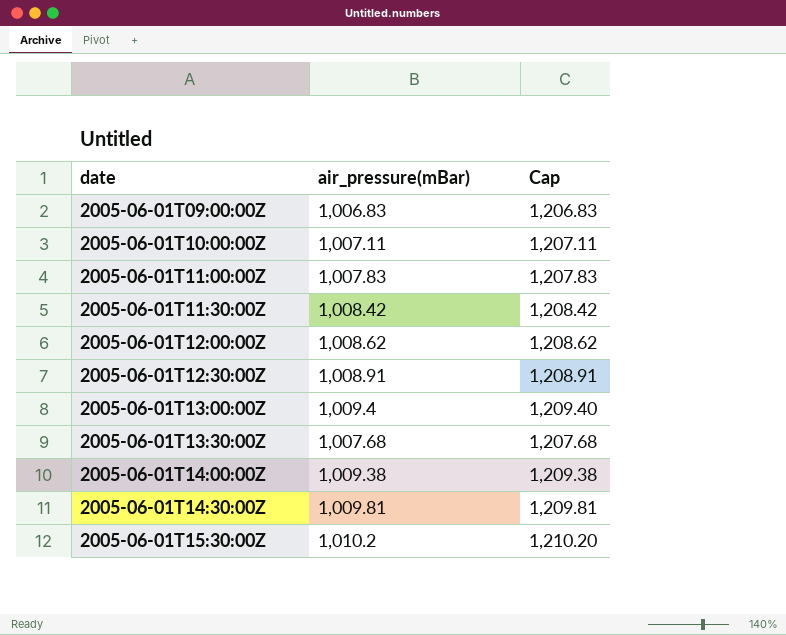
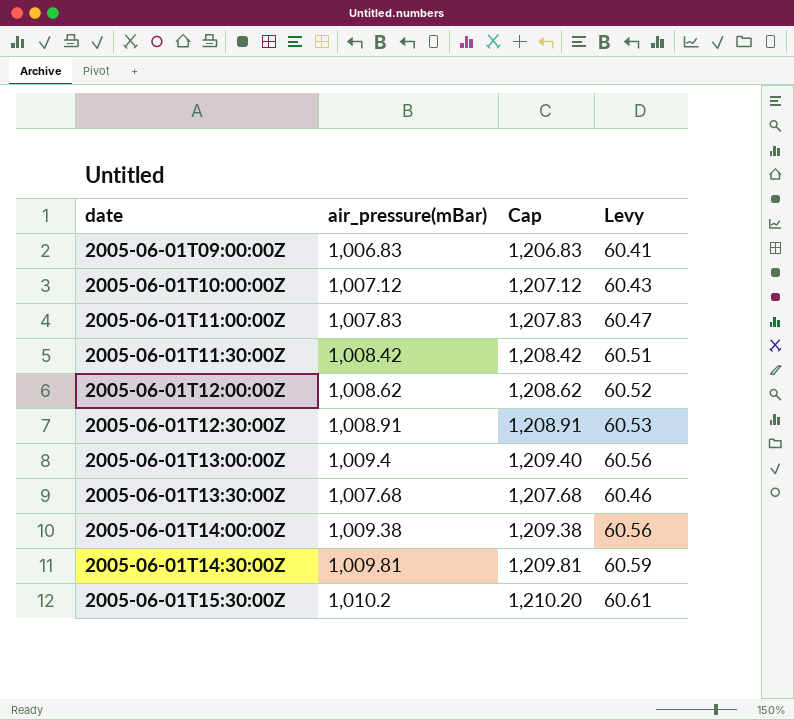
column Levy | formula: none -> [air_pressure(mBar)] * 0.06
2005-06-01T10:00:00Z | air_pressure(mBar): 1,007.11 -> 1,007.12
2005-06-01T10:00:00Z | Cap: 1,207.11 -> 1,207.12

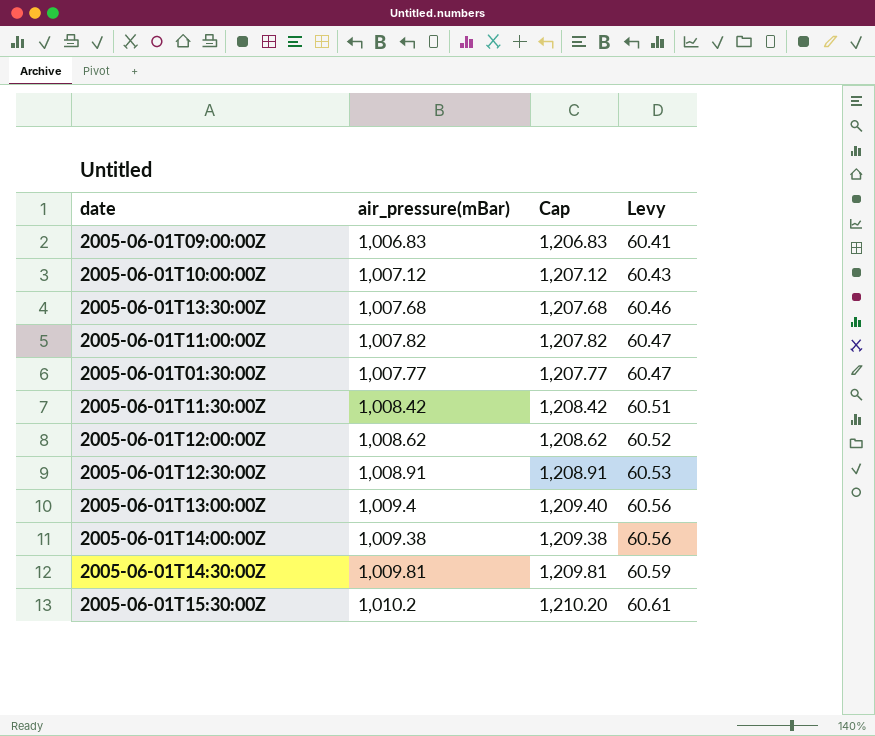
row order: date ascending -> Levy ascending
2005-06-01T11:00:00Z | air_pressure(mBar): 1,007.83 -> 1,007.82
2005-06-01T11:00:00Z | Cap: 1,207.83 -> 1,207.82
row 2005-06-01T01:30:00Z: none -> 1,007.77 | 1,207.77 | 60.47

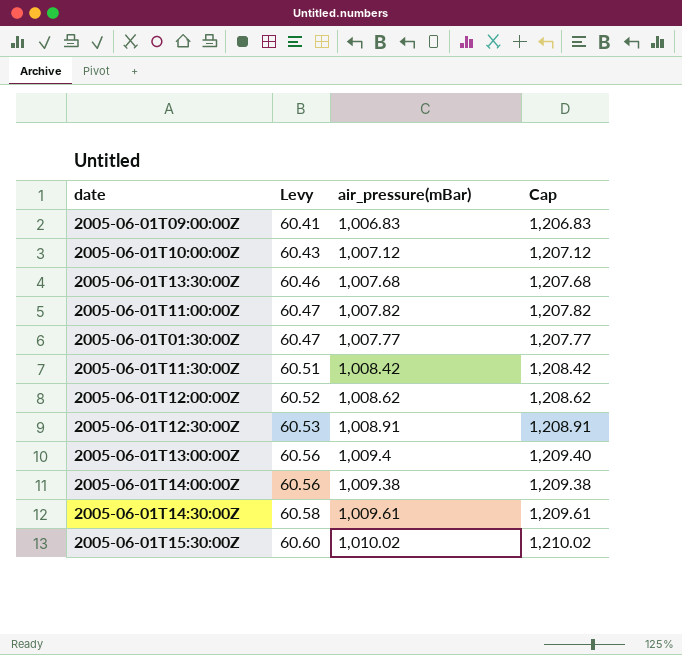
column Levy | position: 4 -> 2
2005-06-01T14:30:00Z | Levy: 60.59 -> 60.58
2005-06-01T14:30:00Z | air_pressure(mBar): 1,009.81 -> 1,009.61
2005-06-01T14:30:00Z | Cap: 1,209.81 -> 1,209.61
2005-06-01T15:30:00Z | Levy: 60.61 -> 60.60
2005-06-01T15:30:00Z | air_pressure(mBar): 1,010.2 -> 1,010.02
2005-06-01T15:30:00Z | Cap: 1,210.20 -> 1,210.02

